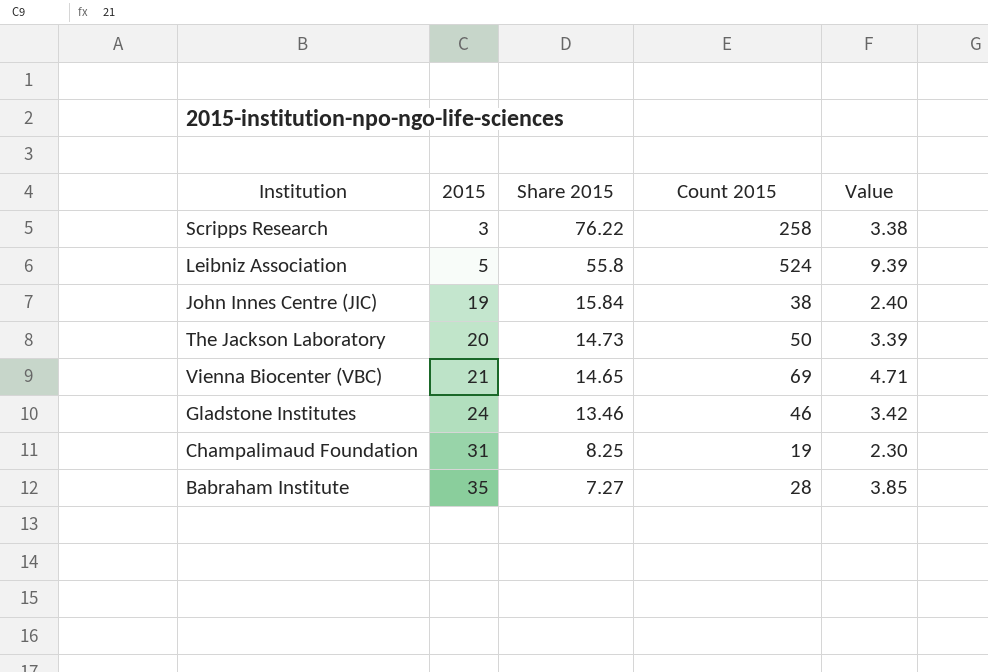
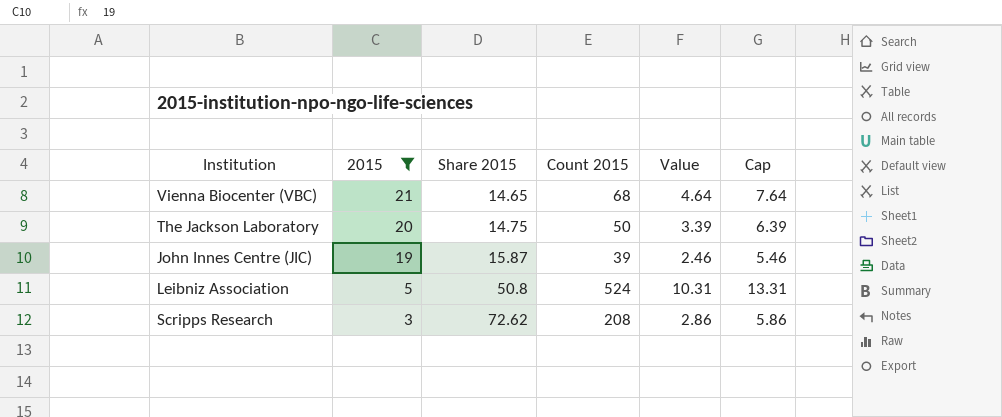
filter: none -> 2015 <= 21
row order: 2015 ascending -> 2015 descending
column Cap | formula: none -> [Value] + 3
Vienna Biocenter (VBC) | Count 2015: 69 -> 68
Vienna Biocenter (VBC) | Value: 4.71 -> 4.64
The Jackson Laboratory | Share 2015: 14.73 -> 14.75
John Innes Centre (JIC) | Share 2015: 15.84 -> 15.87
John Innes Centre (JIC) | Count 2015: 38 -> 39
John Innes Centre (JIC) | Value: 2.40 -> 2.46
Leibniz Association | Share 2015: 55.8 -> 50.8
Leibniz Association | Value: 9.39 -> 10.31
Scripps Research | Share 2015: 76.22 -> 72.62
Scripps Research | Count 2015: 258 -> 208
Scripps Research | Value: 3.38 -> 2.86

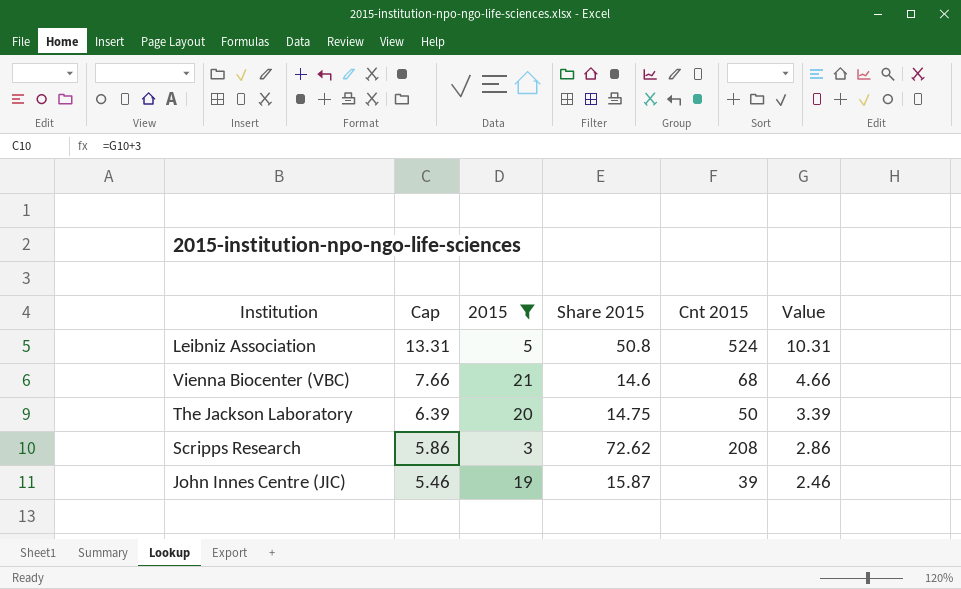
row order: 2015 descending -> Cap descending
column Cap | position: 6 -> 2
column name: Count 2015 -> Cnt 2015
Vienna Biocenter (VBC) | Cap: 7.64 -> 7.66
Vienna Biocenter (VBC) | Share 2015: 14.65 -> 14.6
Vienna Biocenter (VBC) | Value: 4.64 -> 4.66

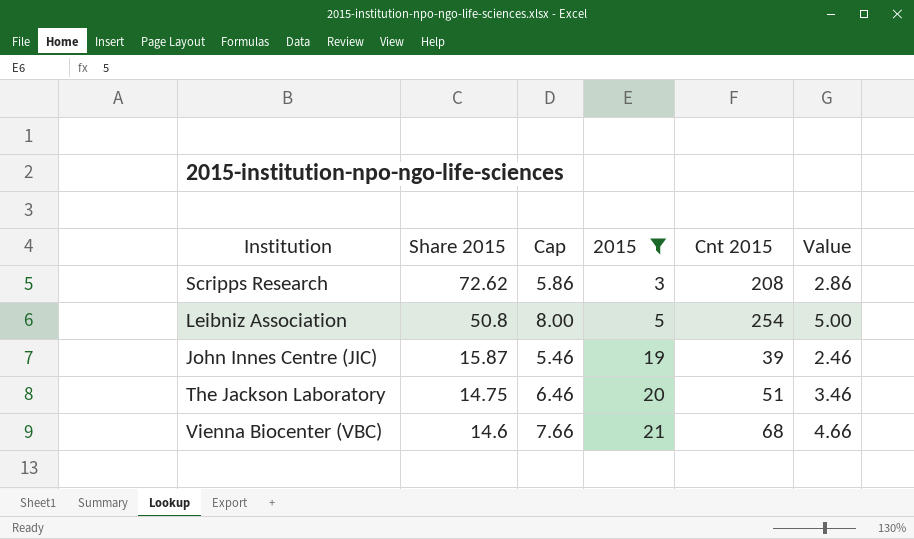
row order: Cap descending -> Share 2015 descending
column Share 2015 | position: 4 -> 2
Leibniz Association | Cap: 13.31 -> 8.00
Leibniz Association | Cnt 2015: 524 -> 254
Leibniz Association | Value: 10.31 -> 5.00
The Jackson Laboratory | Cap: 6.39 -> 6.46
The Jackson Laboratory | Cnt 2015: 50 -> 51
The Jackson Laboratory | Value: 3.39 -> 3.46

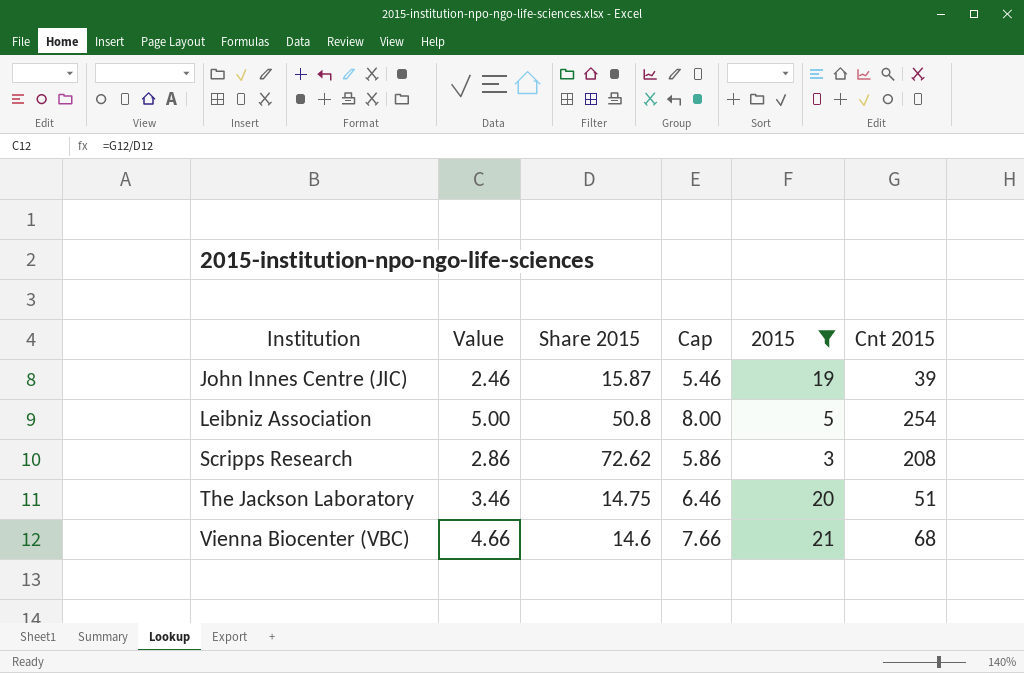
row order: Share 2015 descending -> Institution ascending
column Value | position: 6 -> 2

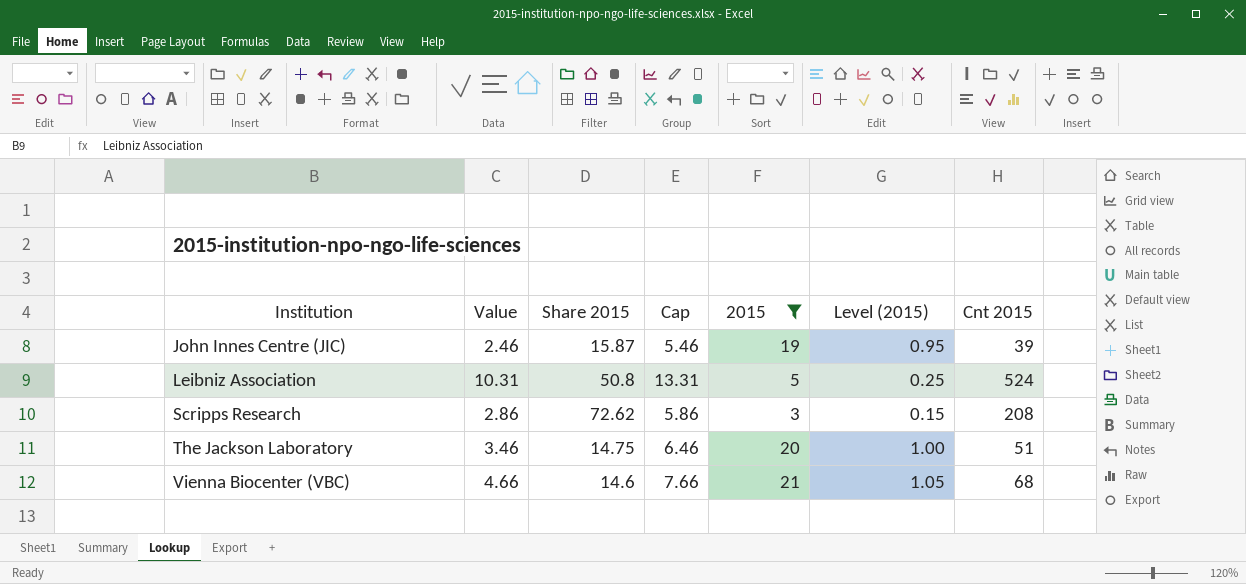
column Level (2015) | formula: none -> [2015] * 0.05
Leibniz Association | Value: 5.00 -> 10.31
Leibniz Association | Cap: 8.00 -> 13.31
Leibniz Association | Cnt 2015: 254 -> 524

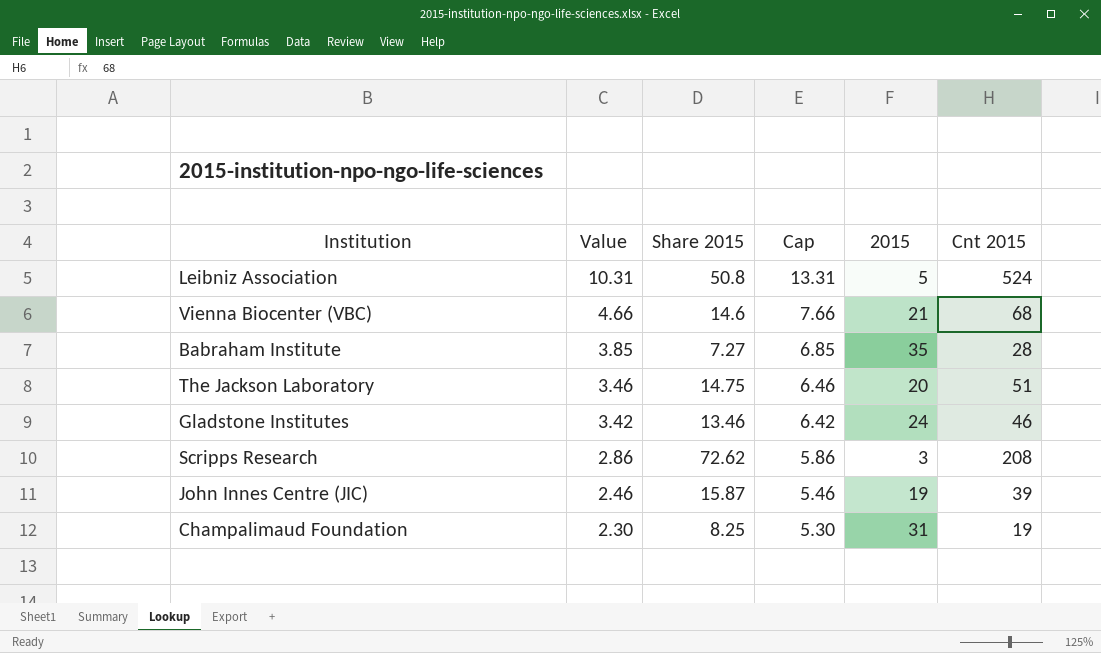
filter: 2015 <= 21 -> none
row order: Institution ascending -> Value descending
column Level (2015) | formula: [2015] * 0.05 -> none

